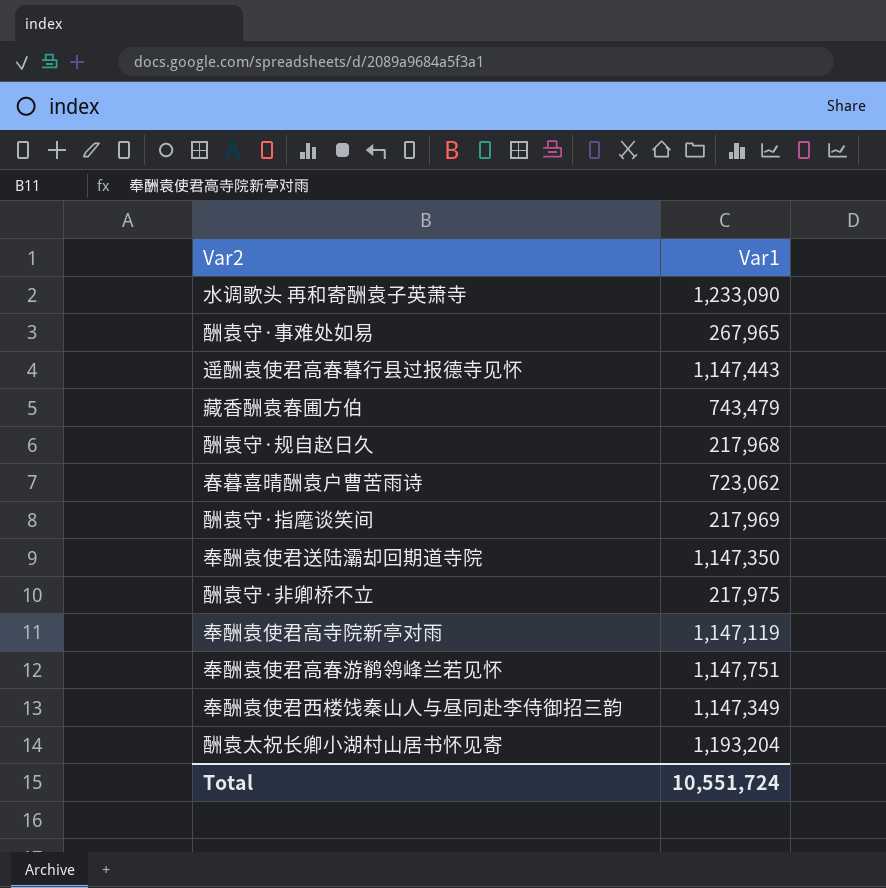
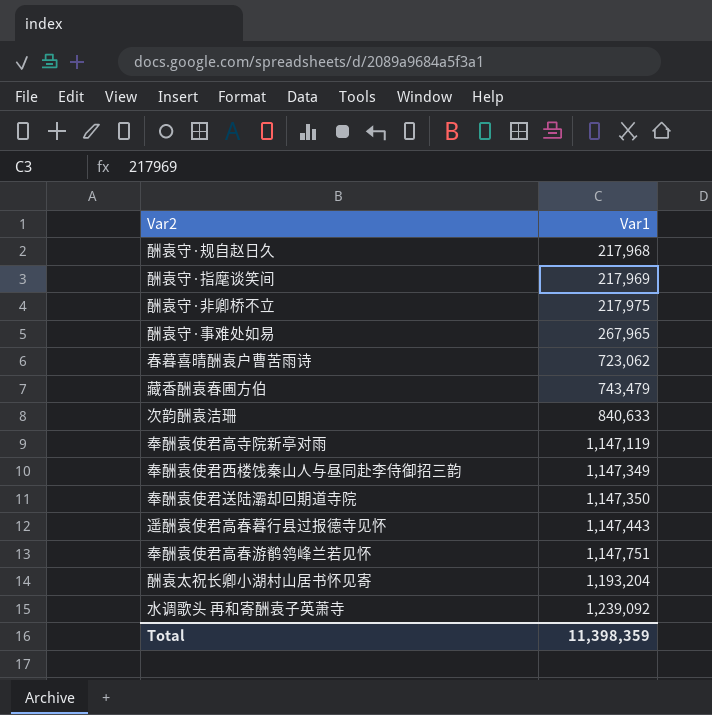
row order: none -> Var1 ascending
row 次韵酬袁洁珊: none -> 840,633
水调歌头 再和寄酬袁子英萧寺 | Var1: 1,233,090 -> 1,239,092
Total | Var1: 10,551,724 -> 11,398,359

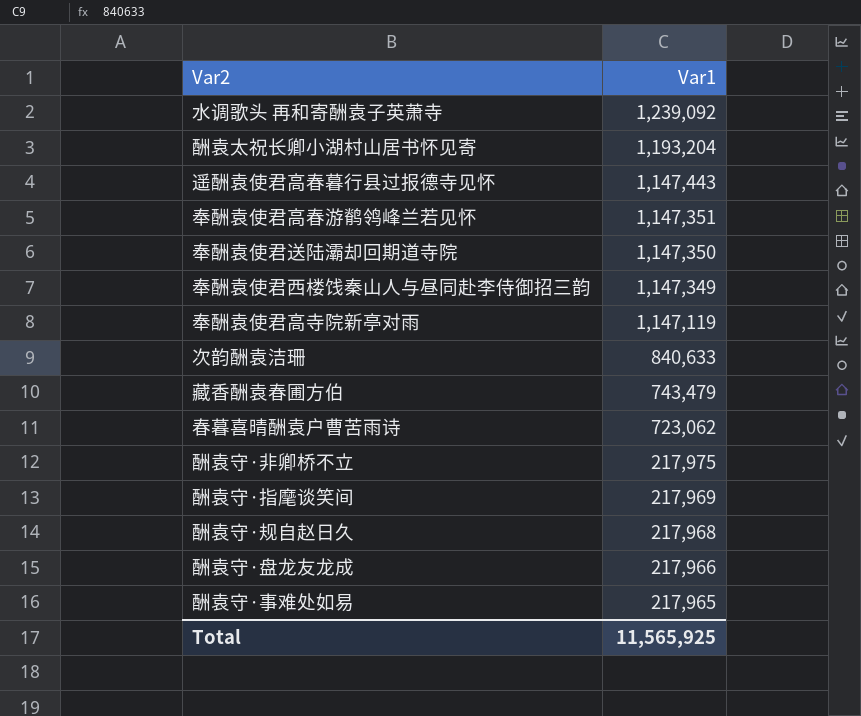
row order: Var1 ascending -> Var1 descending
奉酬袁使君高春游鹡鸰峰兰若见怀 | Var1: 1,147,751 -> 1,147,351
row 酬袁守·盘龙友龙成: none -> 217,966
酬袁守·事难处如易 | Var1: 267,965 -> 217,965
Total | Var1: 11,398,359 -> 11,565,925

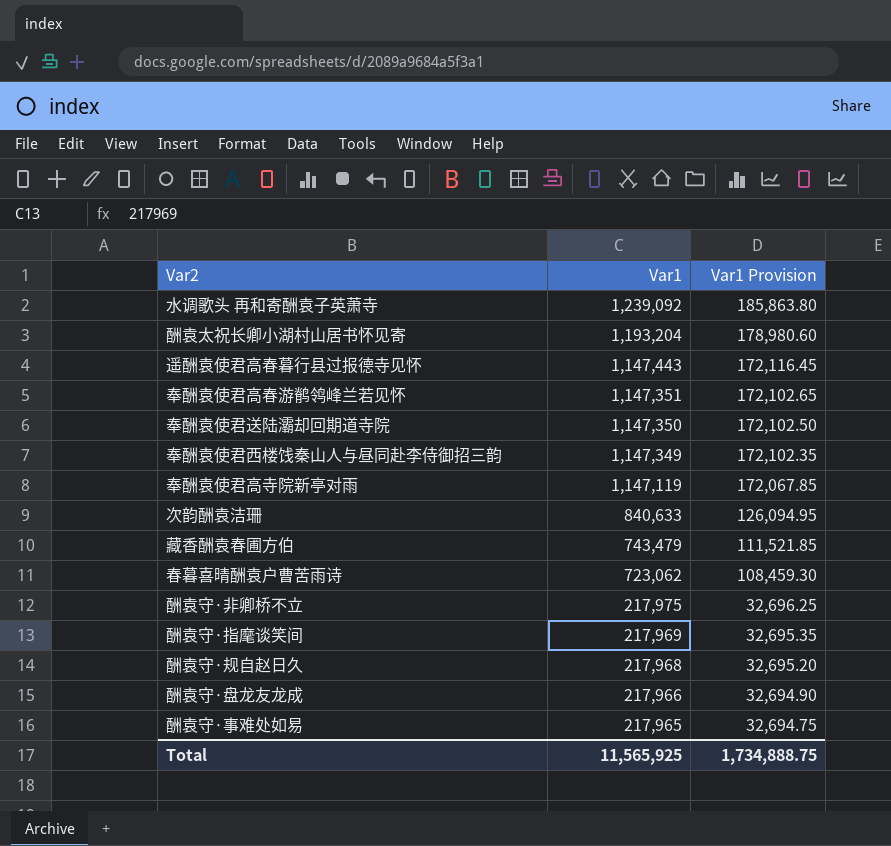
column Var1 Provision | formula: none -> [Var1] * 0.15

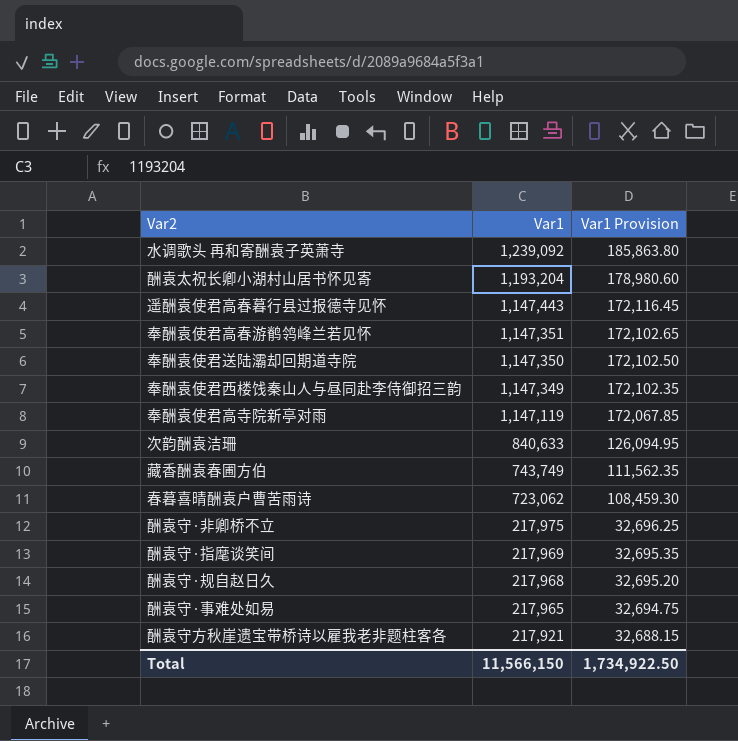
row 酬袁守·盘龙友龙成: 217,966 | 32,694.90 -> none
藏香酬袁春圃方伯 | Var1: 743,479 -> 743,749
藏香酬袁春圃方伯 | Var1 Provision: 111,521.85 -> 111,562.35
row 酬袁守方秋崖遗宝带桥诗以雇我老非题柱客各: none -> 217,921 | 32,688.15
Total | Var1: 11,565,925 -> 11,566,150
Total | Var1 Provision: 1,734,888.75 -> 1,734,922.50

